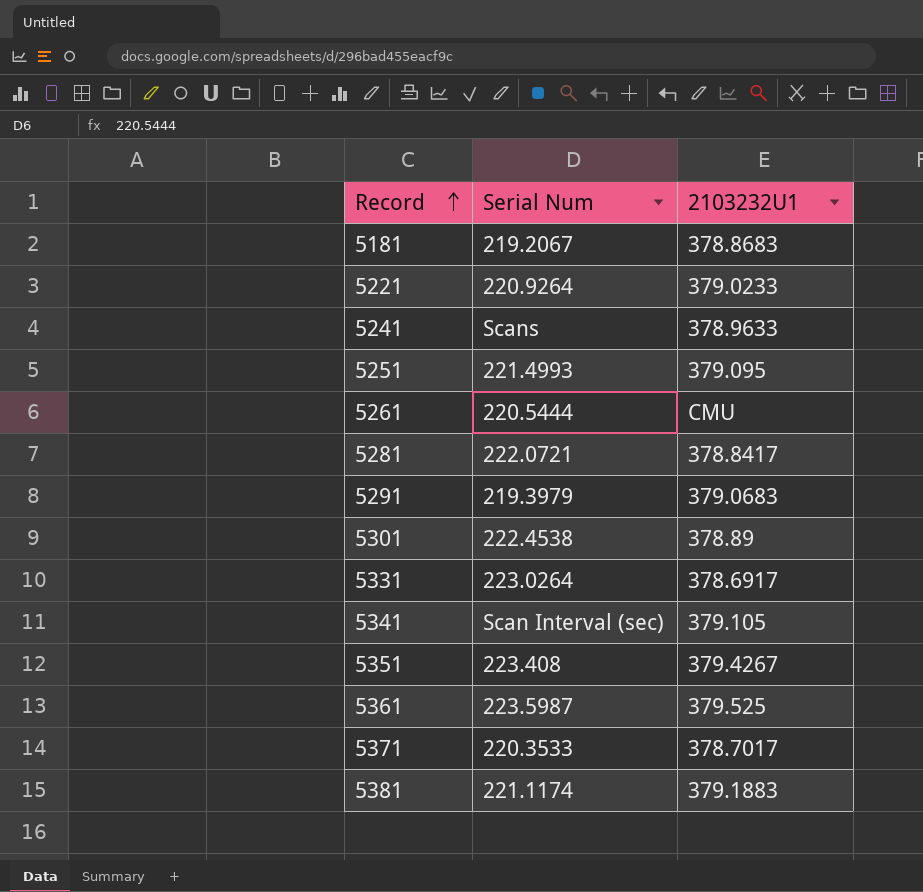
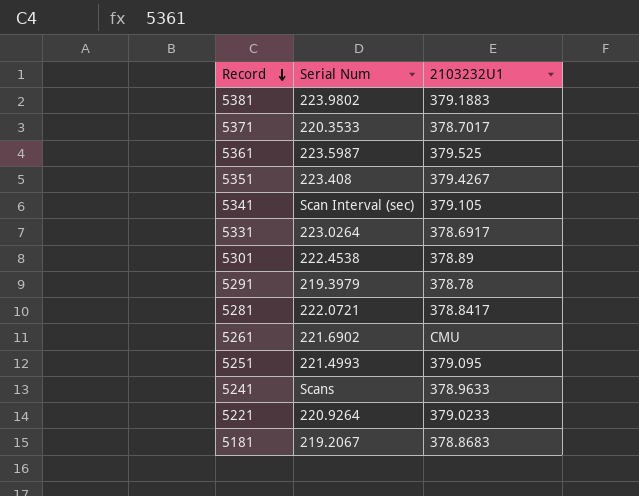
row order: Record ascending -> Record descending
5381 | Serial Num: 221.1174 -> 223.9802
5291 | 2103232U1: 379.0683 -> 378.78
5261 | Serial Num: 220.5444 -> 221.6902

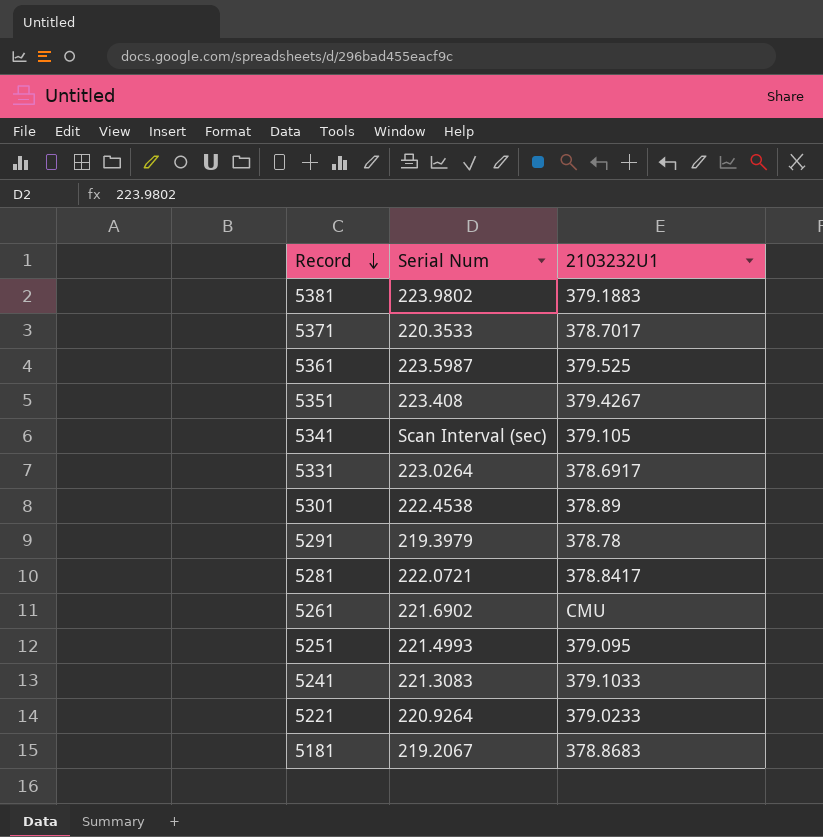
5241 | Serial Num: Scans -> 221.3083
5241 | 2103232U1: 378.9633 -> 379.1033

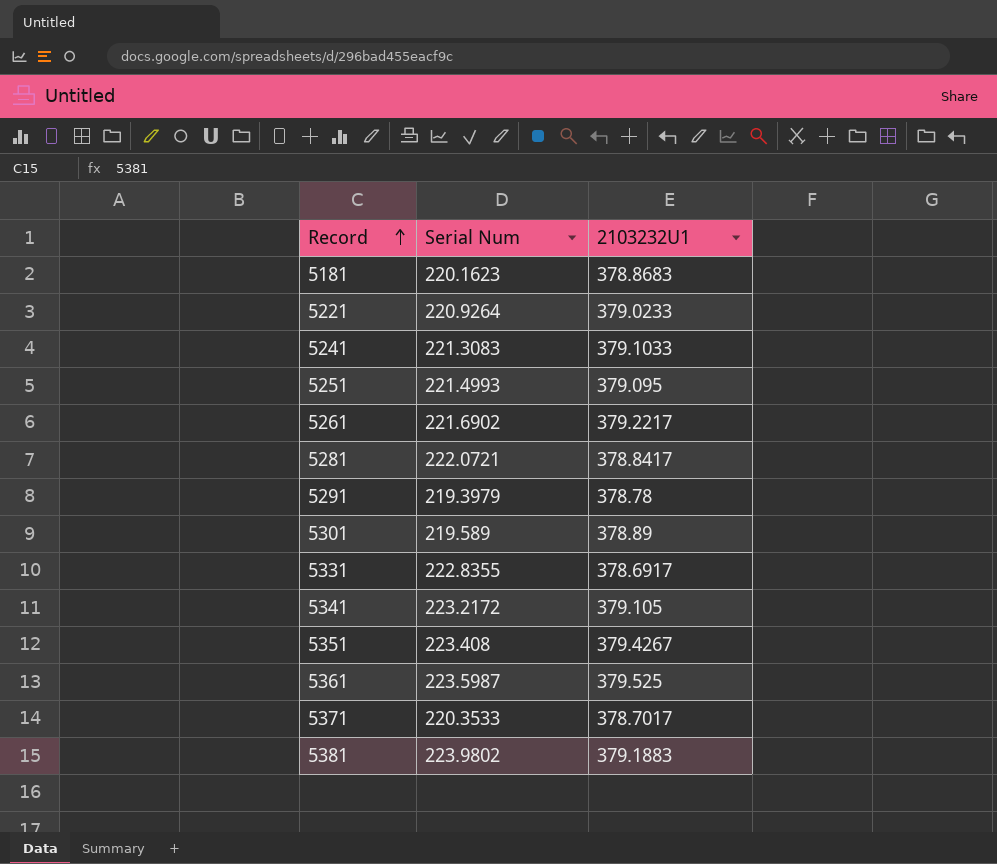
row order: Record descending -> Record ascending
5181 | Serial Num: 219.2067 -> 220.1623
5261 | 2103232U1: CMU -> 379.2217
5301 | Serial Num: 222.4538 -> 219.589
5331 | Serial Num: 223.0264 -> 222.8355
5341 | Serial Num: Scan Interval (sec) -> 223.2172

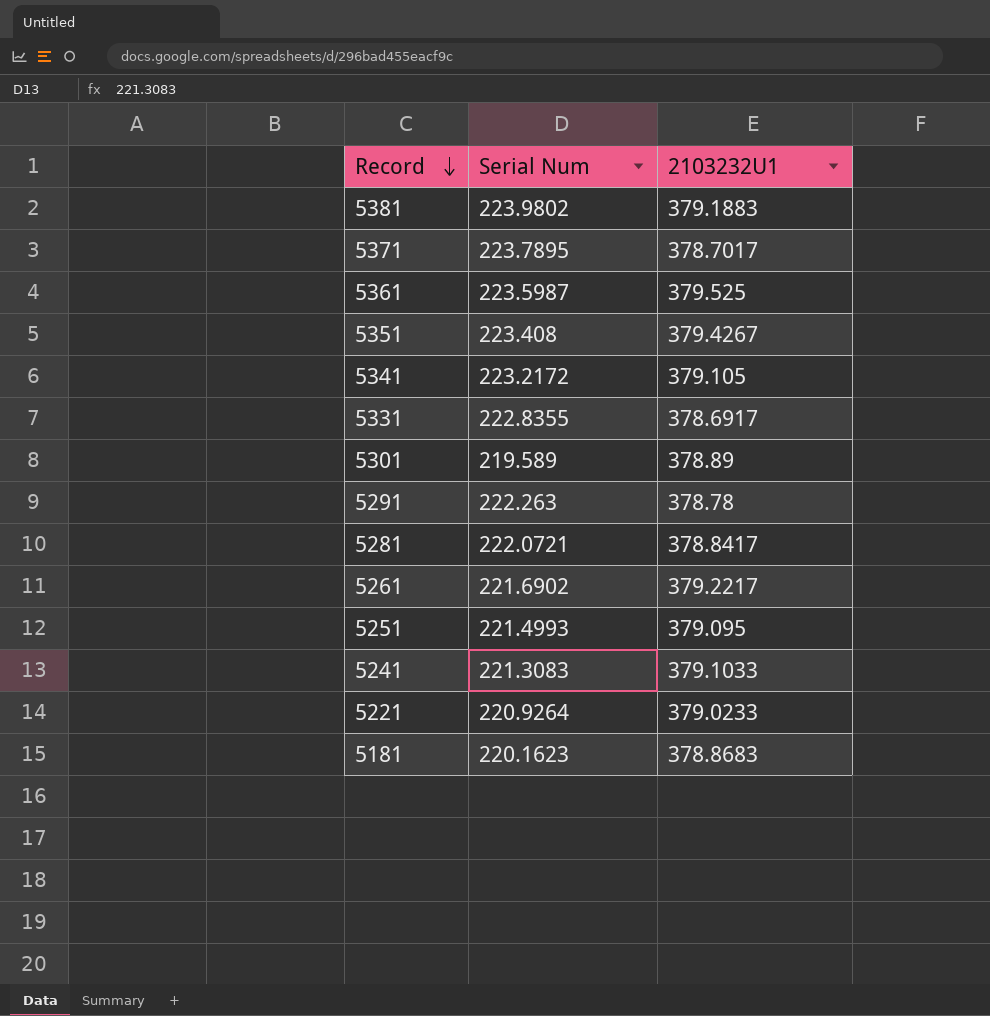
row order: Record ascending -> Record descending
5371 | Serial Num: 220.3533 -> 223.7895
5291 | Serial Num: 219.3979 -> 222.263

